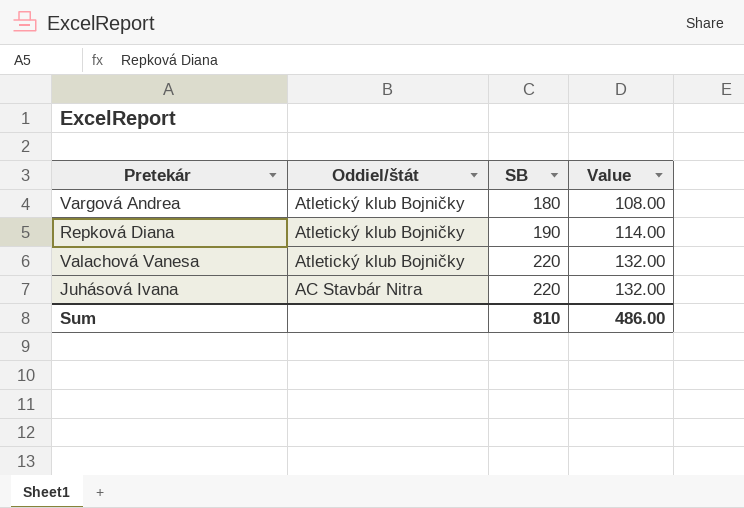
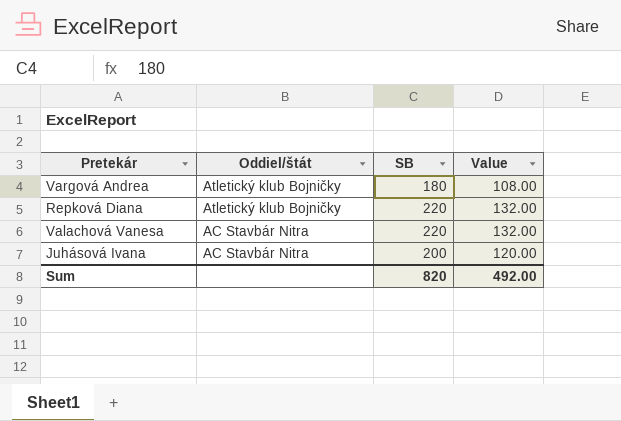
Repková Diana | SB: 190 -> 220
Repková Diana | Value: 114.00 -> 132.00
Valachová Vanesa | Oddiel/štát: Atletický klub Bojničky -> AC Stavbár Nitra
Juhásová Ivana | SB: 220 -> 200
Juhásová Ivana | Value: 132.00 -> 120.00
Sum | SB: 810 -> 820
Sum | Value: 486.00 -> 492.00

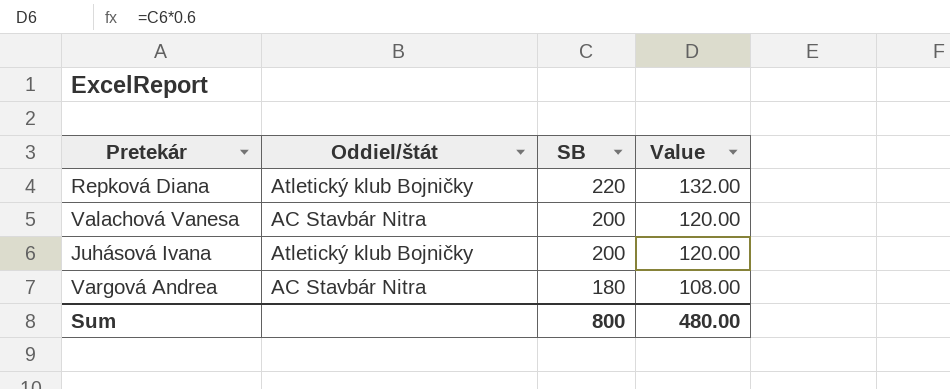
row order: Oddiel/štát descending -> SB descending
Valachová Vanesa | SB: 220 -> 200
Valachová Vanesa | Value: 132.00 -> 120.00
Juhásová Ivana | Oddiel/štát: AC Stavbár Nitra -> Atletický klub Bojničky
Vargová Andrea | Oddiel/štát: Atletický klub Bojničky -> AC Stavbár Nitra
Sum | SB: 820 -> 800
Sum | Value: 492.00 -> 480.00

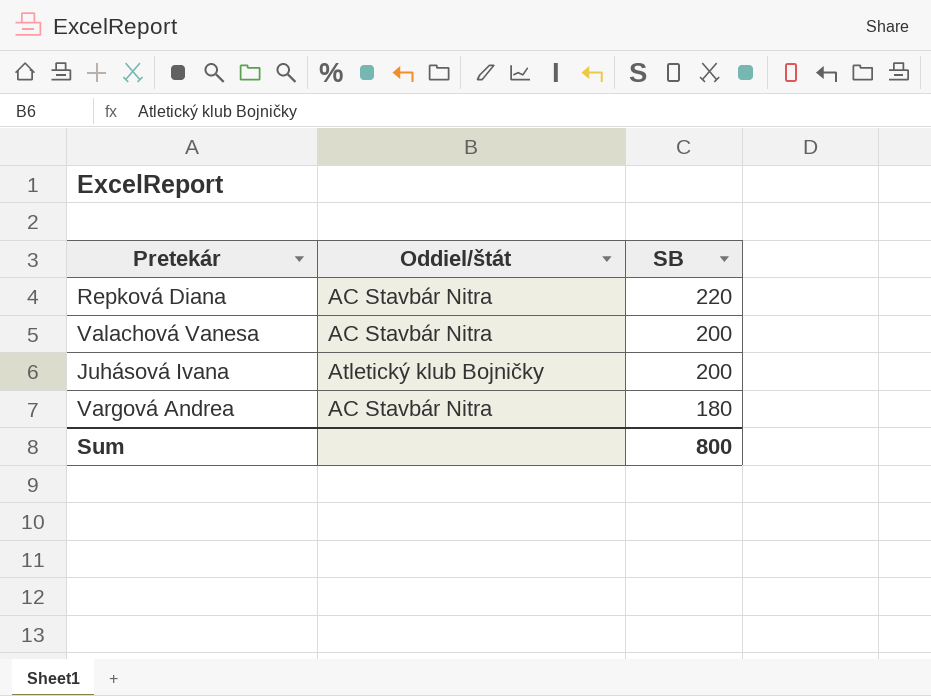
column Value | formula: [SB] * 0.6 -> none
Repková Diana | Oddiel/štát: Atletický klub Bojničky -> AC Stavbár Nitra

